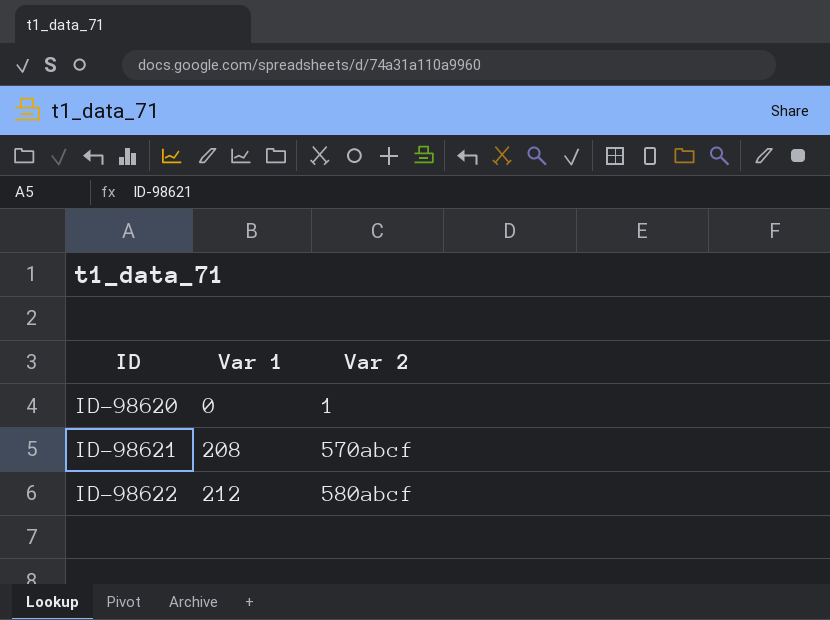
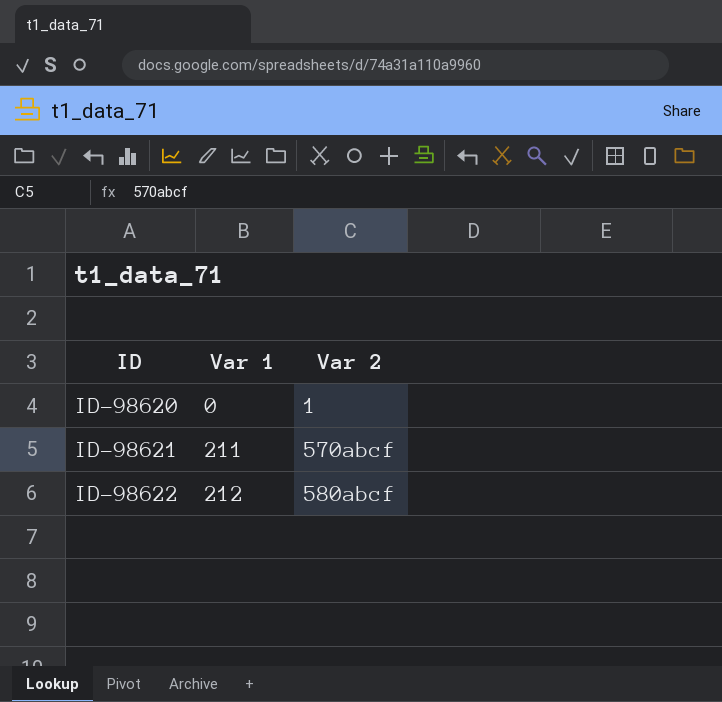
ID-98621 | Var 1: 208 -> 211

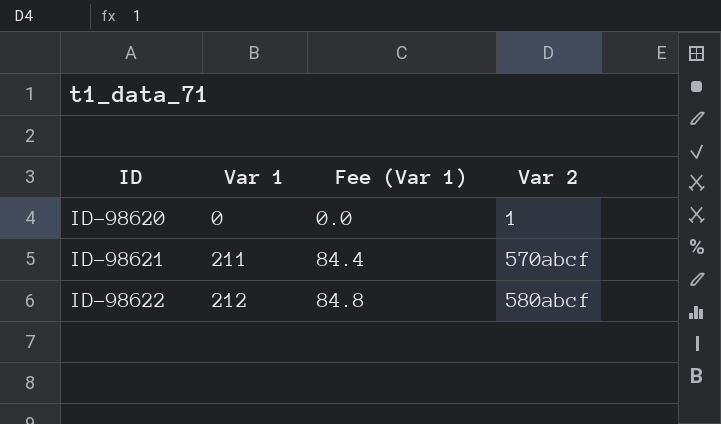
column Fee (Var 1) | formula: none -> [Var 1] * 0.4

